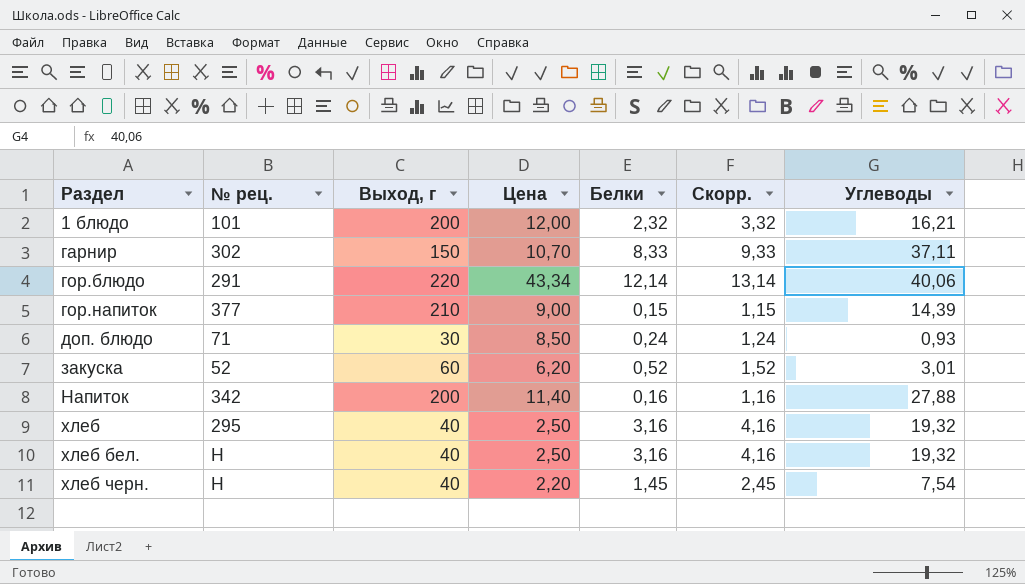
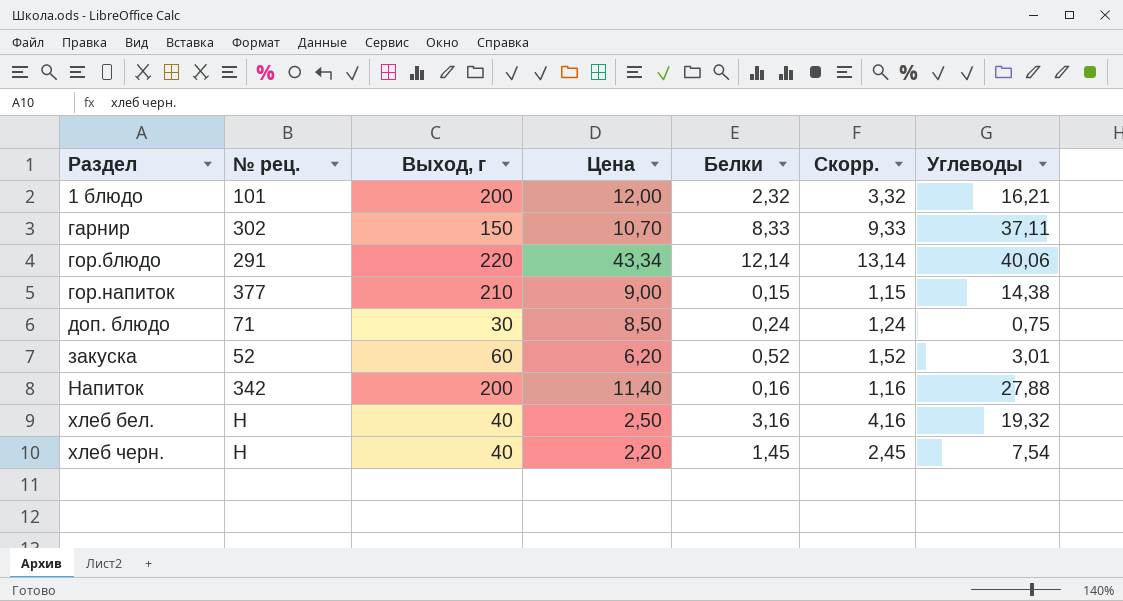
row хлеб: 295 | 40 | 2,50 | 3,16 | 4,16 | 19,32 -> none
гор.напиток | Углеводы: 14,39 -> 14,38
доп. блюдо | Углеводы: 0,93 -> 0,75

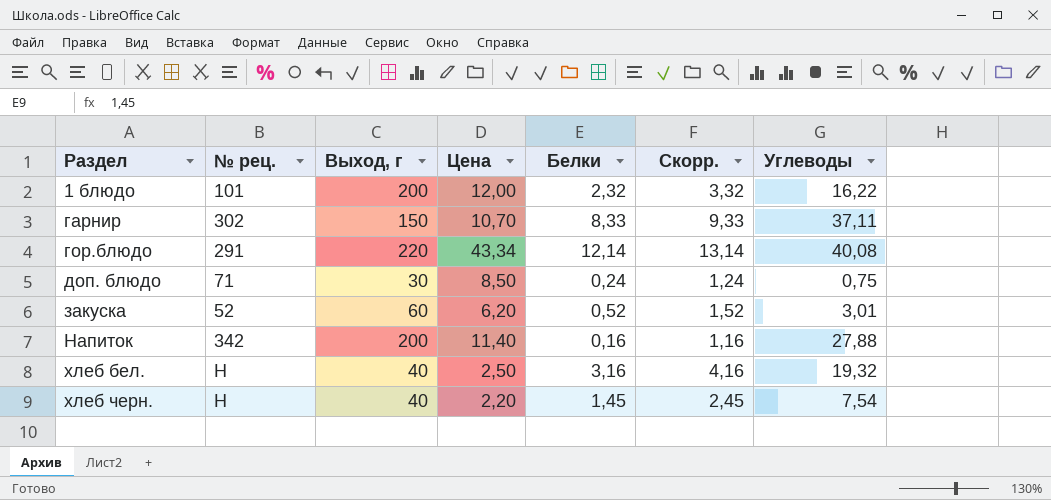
row гор.напиток: 377 | 210 | 9,00 | 0,15 | 1,15 | 14,38 -> none
1 блюдо | Углеводы: 16,21 -> 16,22
гор.блюдо | Углеводы: 40,06 -> 40,08

